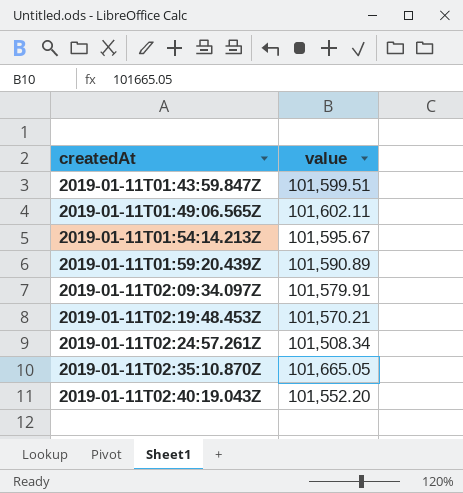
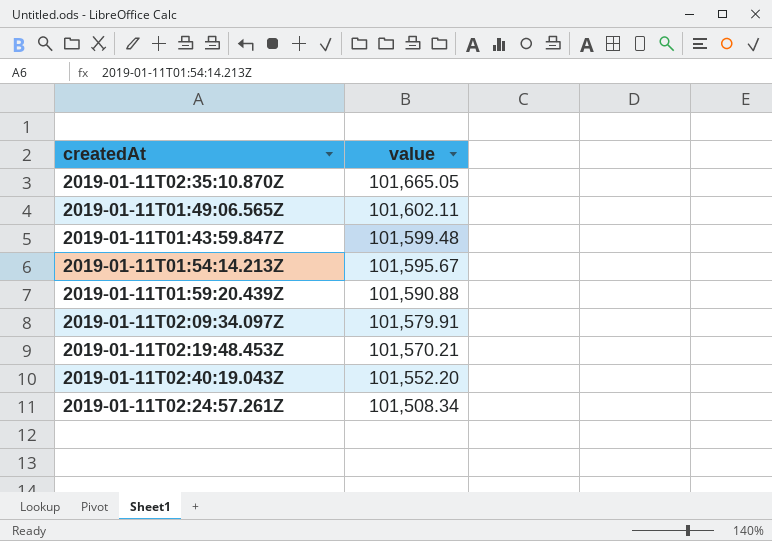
row order: createdAt ascending -> value descending
2019-01-11T01:43:59.847Z | value: 101,599.51 -> 101,599.48
2019-01-11T01:59:20.439Z | value: 101,590.89 -> 101,590.88

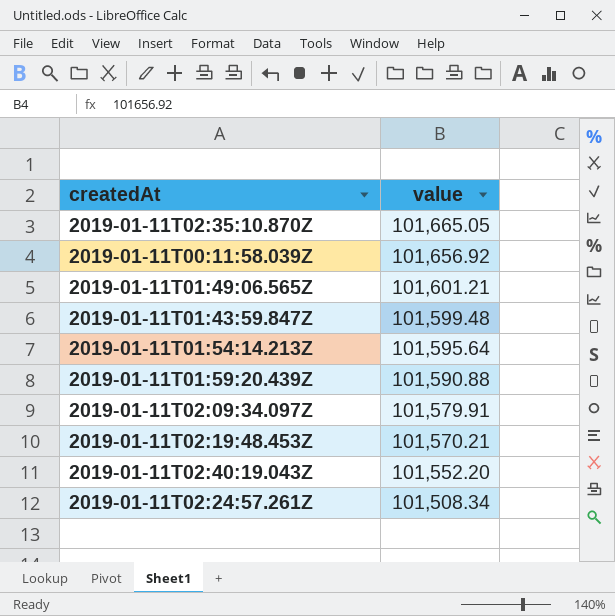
row 2019-01-11T00:11:58.039Z: none -> 101,656.92
2019-01-11T01:49:06.565Z | value: 101,602.11 -> 101,601.21
2019-01-11T01:54:14.213Z | value: 101,595.67 -> 101,595.64

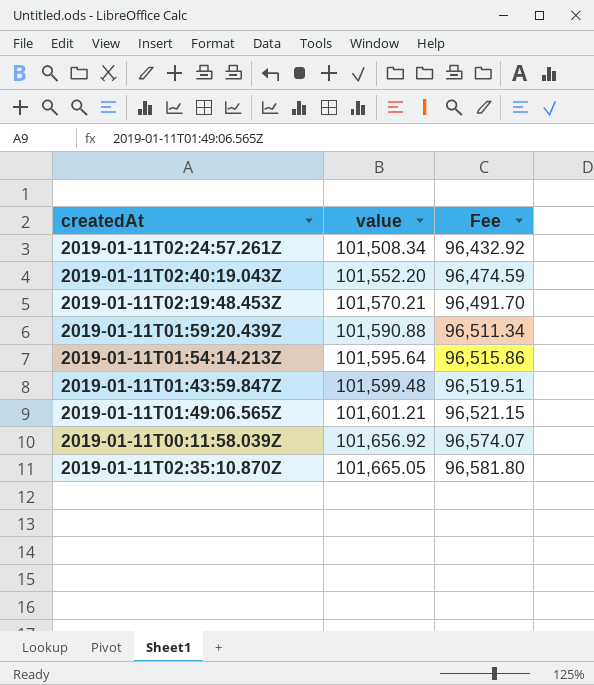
row order: value descending -> value ascending
column Fee | formula: none -> [value] * 0.95
row 2019-01-11T02:09:34.097Z: 101,579.91 -> none

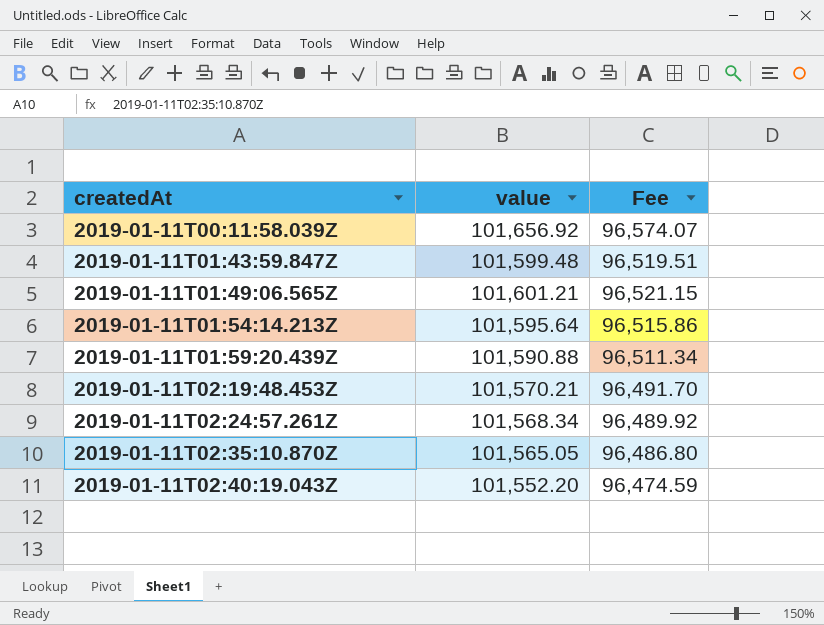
row order: value ascending -> createdAt ascending
2019-01-11T02:24:57.261Z | value: 101,508.34 -> 101,568.34
2019-01-11T02:24:57.261Z | Fee: 96,432.92 -> 96,489.92
2019-01-11T02:35:10.870Z | value: 101,665.05 -> 101,565.05
2019-01-11T02:35:10.870Z | Fee: 96,581.80 -> 96,486.80

